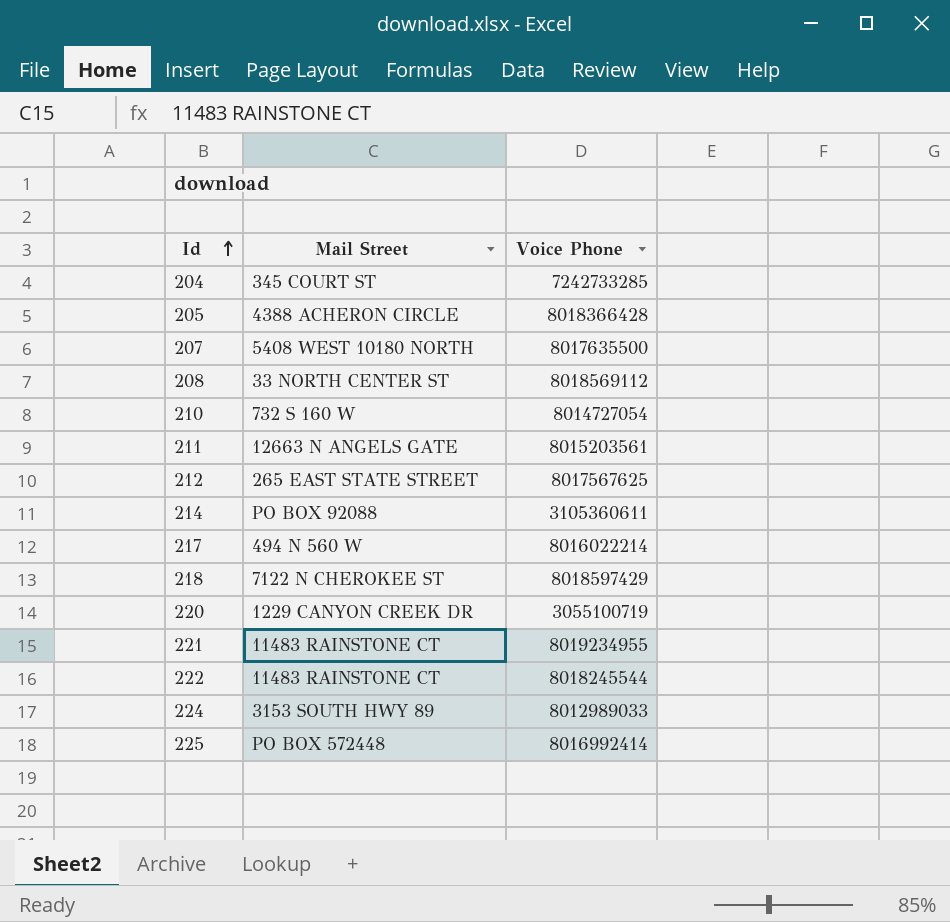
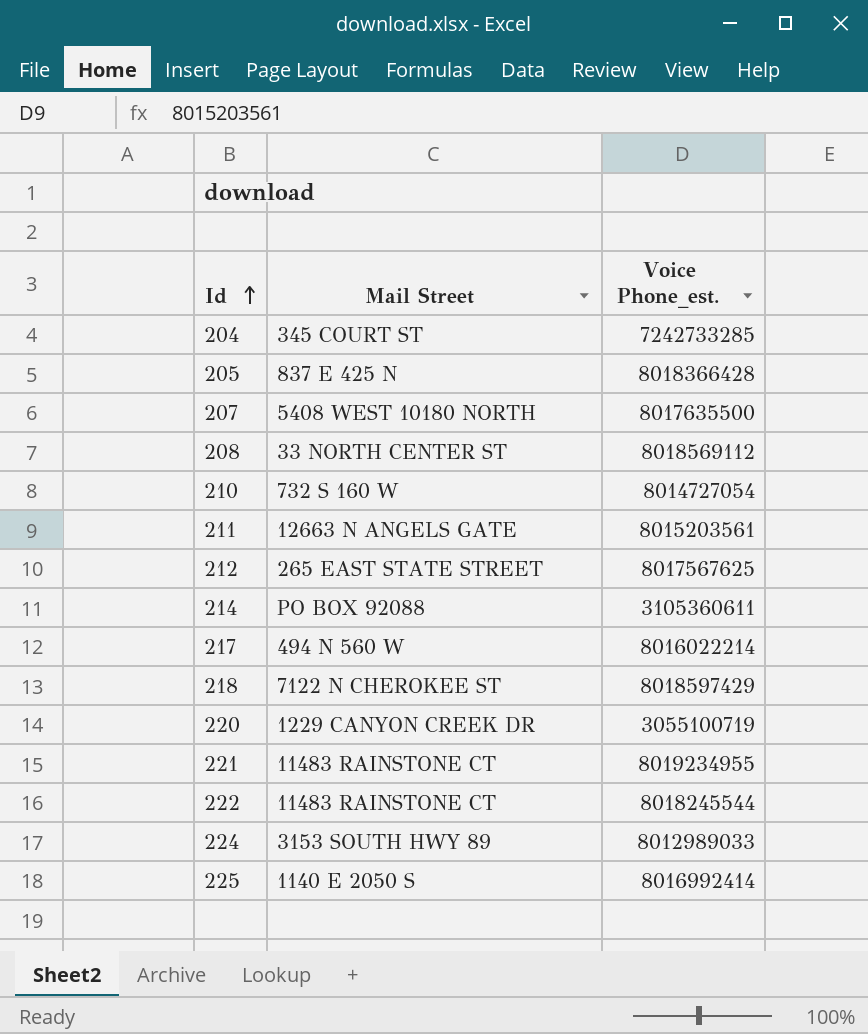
column name: Voice Phone -> Voice Phone_est.
205 | Mail Street: 4388 ACHERON CIRCLE -> 837 E 425 N
225 | Mail Street: PO BOX 572448 -> 1140 E 2050 S

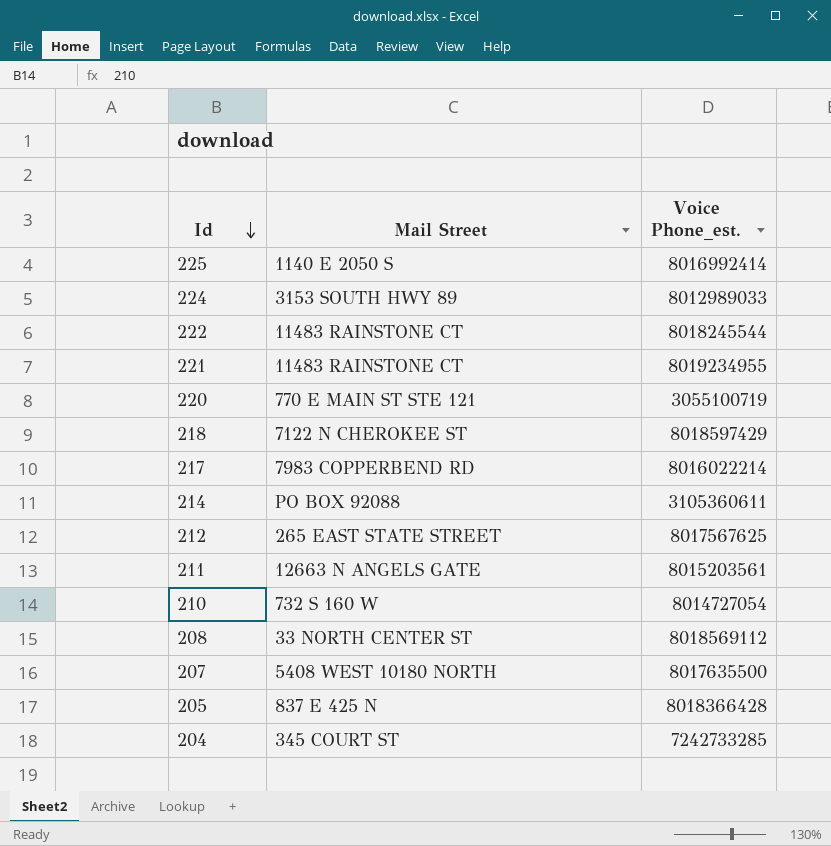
row order: Id ascending -> Id descending
220 | Mail Street: 1229 CANYON CREEK DR -> 770 E MAIN ST STE 121
217 | Mail Street: 494 N 560 W -> 7983 COPPERBEND RD

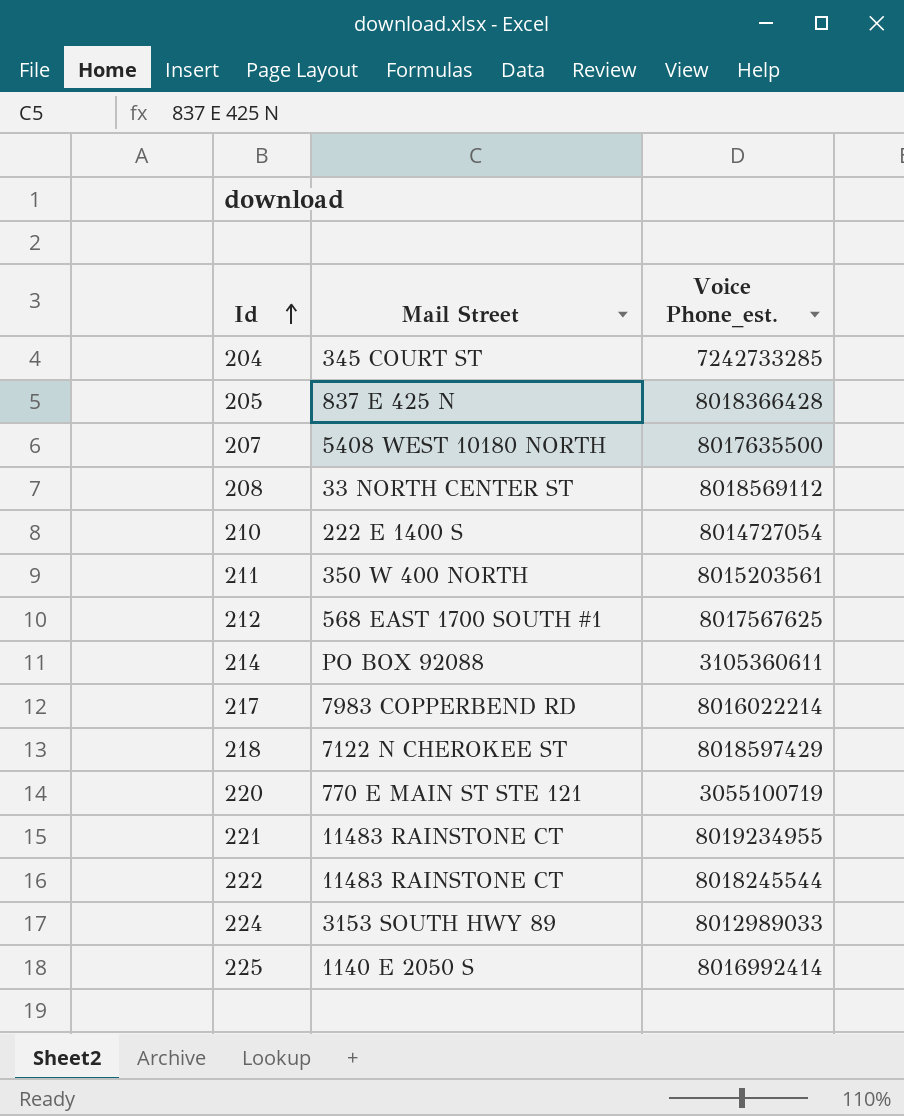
row order: Id descending -> Id ascending
210 | Mail Street: 732 S 160 W -> 222 E 1400 S
211 | Mail Street: 12663 N ANGELS GATE -> 350 W 400 NORTH
212 | Mail Street: 265 EAST STATE STREET -> 568 EAST 1700 SOUTH #1

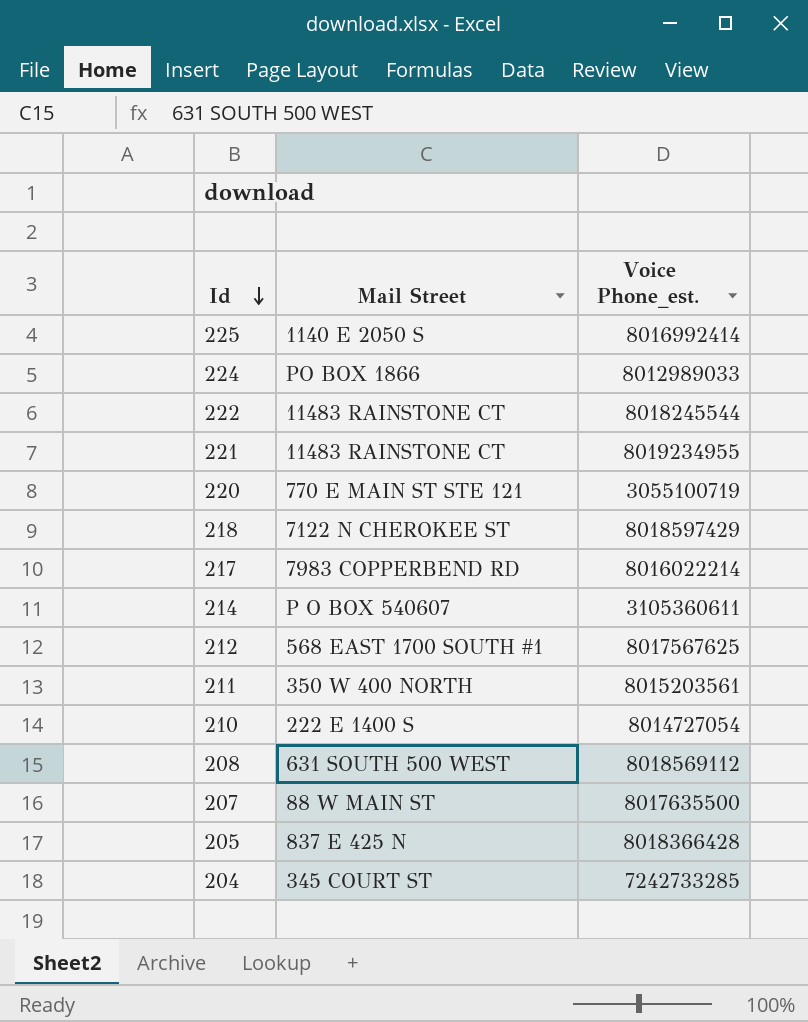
row order: Id ascending -> Id descending
224 | Mail Street: 3153 SOUTH HWY 89 -> PO BOX 1866
214 | Mail Street: PO BOX 92088 -> P O BOX 540607
208 | Mail Street: 33 NORTH CENTER ST -> 631 SOUTH 500 WEST
207 | Mail Street: 5408 WEST 10180 NORTH -> 88 W MAIN ST

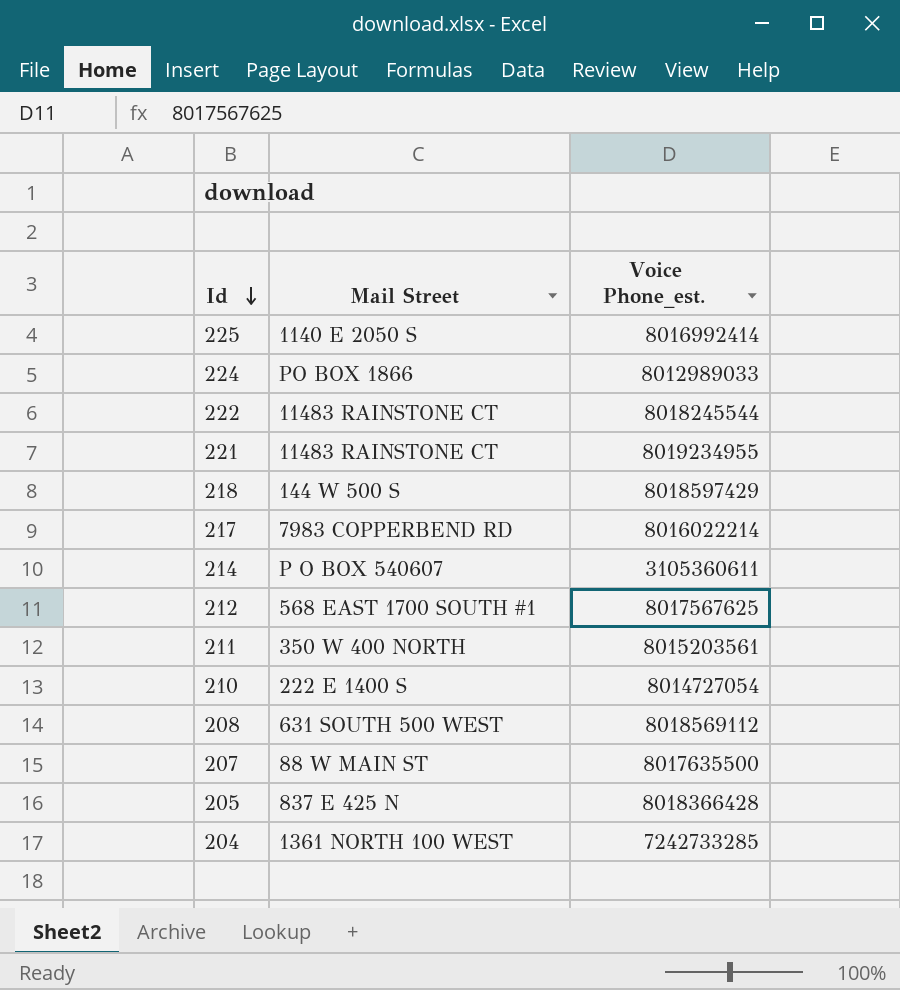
row 220: 770 E MAIN ST STE 121 | 3055100719 -> none
218 | Mail Street: 7122 N CHEROKEE ST -> 144 W 500 S
204 | Mail Street: 345 COURT ST -> 1361 NORTH 100 WEST

